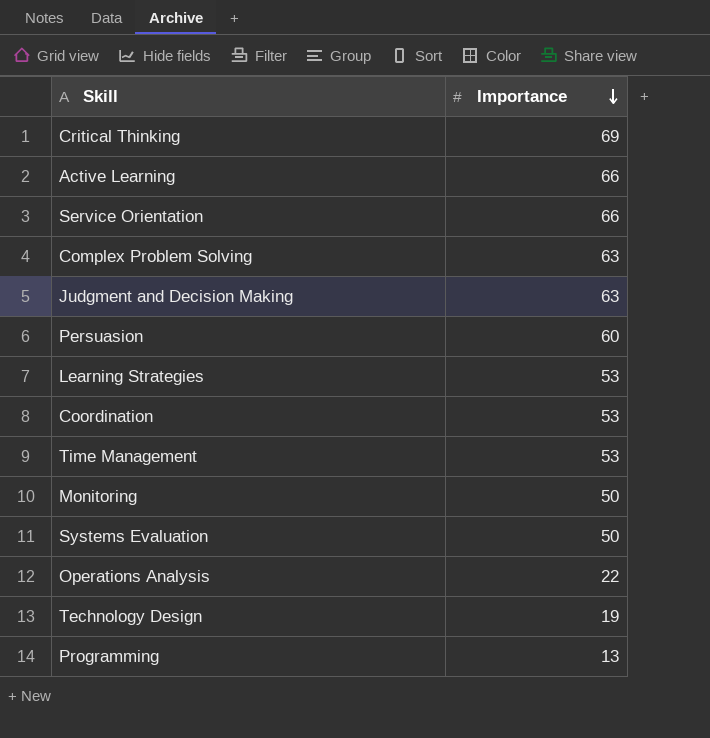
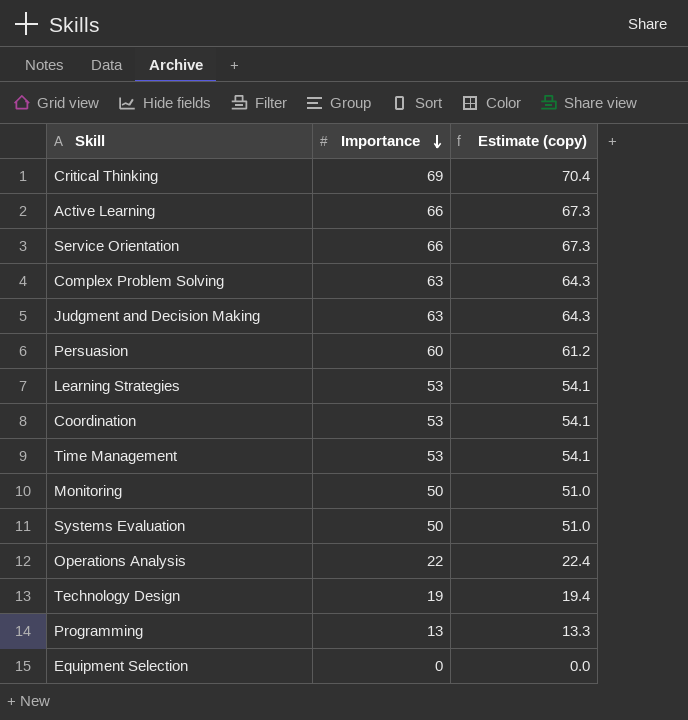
column Estimate (copy) | formula: none -> [Importance] * 1.02
row Equipment Selection: none -> 0 | 0.0

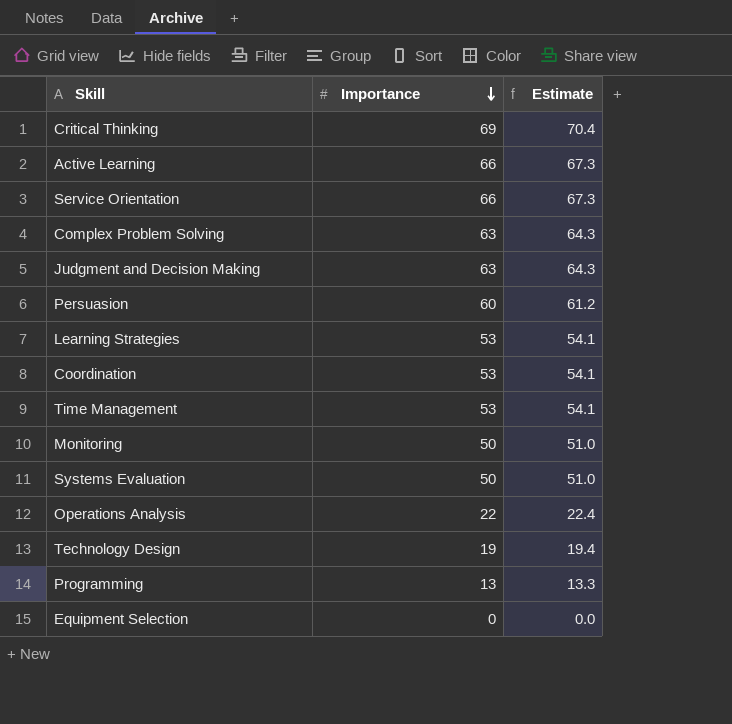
column name: Estimate (copy) -> Estimate

